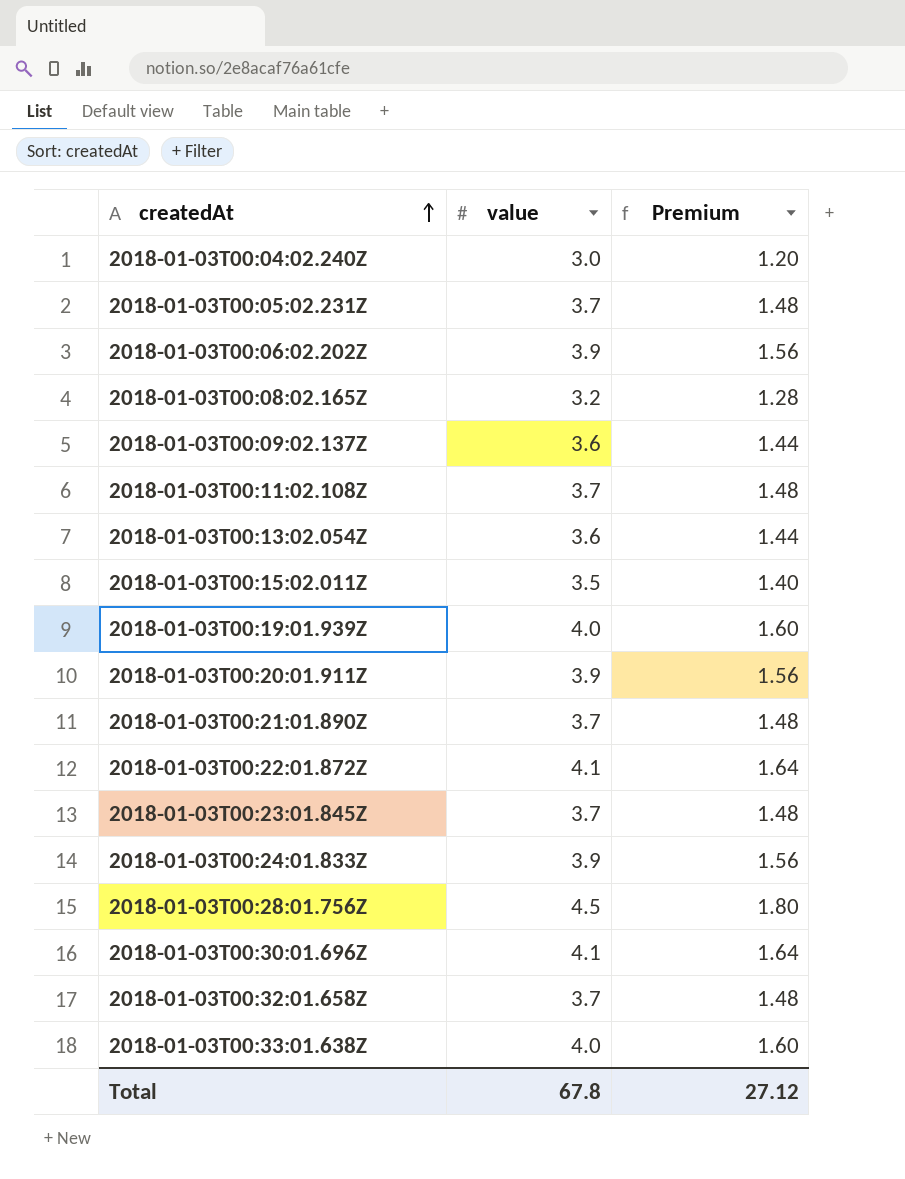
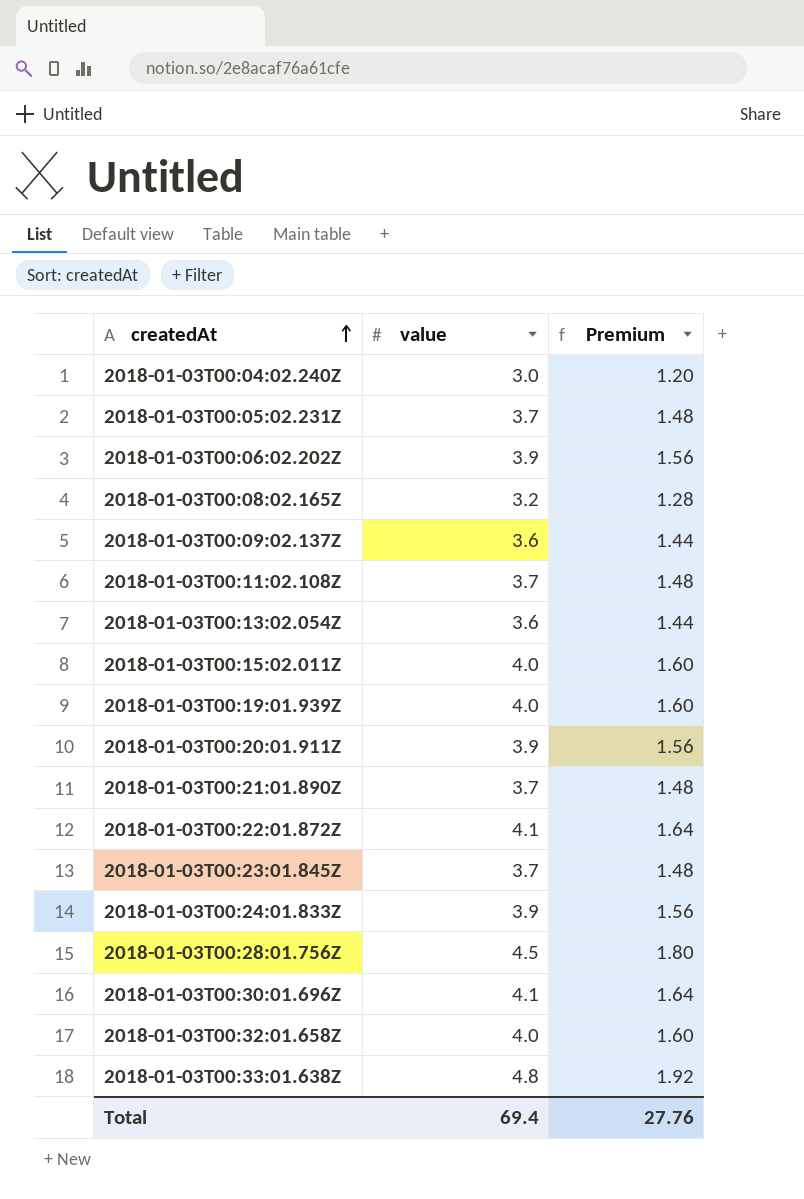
2018-01-03T00:15:02.011Z | value: 3.5 -> 4.0
2018-01-03T00:15:02.011Z | Premium: 1.40 -> 1.60
2018-01-03T00:32:01.658Z | value: 3.7 -> 4.0
2018-01-03T00:32:01.658Z | Premium: 1.48 -> 1.60
2018-01-03T00:33:01.638Z | value: 4.0 -> 4.8
2018-01-03T00:33:01.638Z | Premium: 1.60 -> 1.92
Total | value: 67.8 -> 69.4
Total | Premium: 27.12 -> 27.76

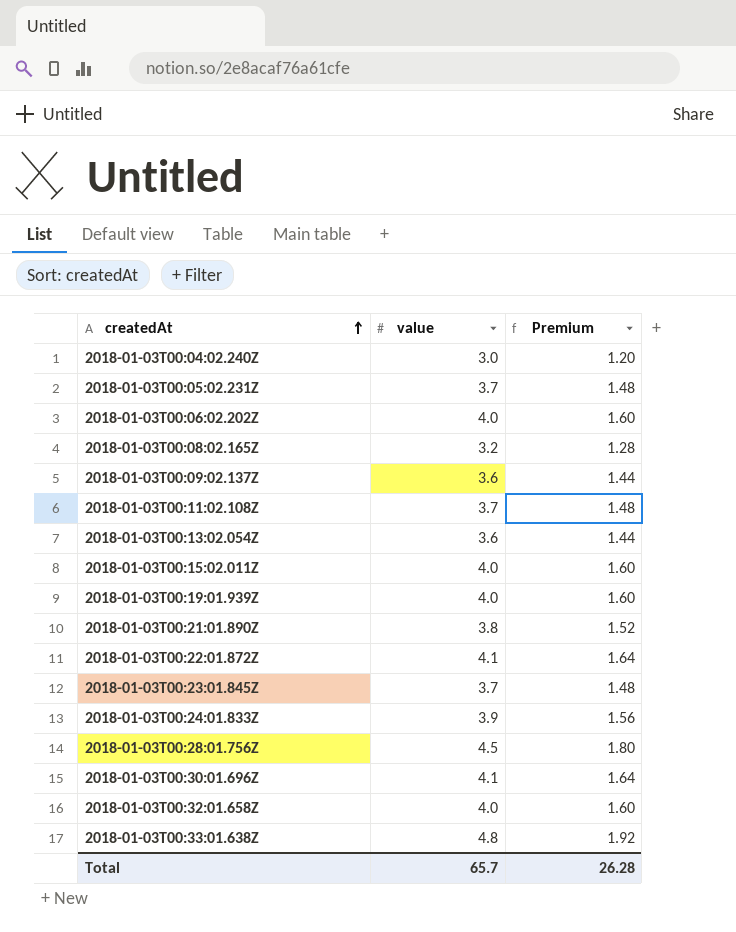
row 2018-01-03T00:20:01.911Z: 3.9 | 1.56 -> none
2018-01-03T00:06:02.202Z | value: 3.9 -> 4.0
2018-01-03T00:06:02.202Z | Premium: 1.56 -> 1.60
2018-01-03T00:21:01.890Z | value: 3.7 -> 3.8
2018-01-03T00:21:01.890Z | Premium: 1.48 -> 1.52
Total | value: 69.4 -> 65.7
Total | Premium: 27.76 -> 26.28

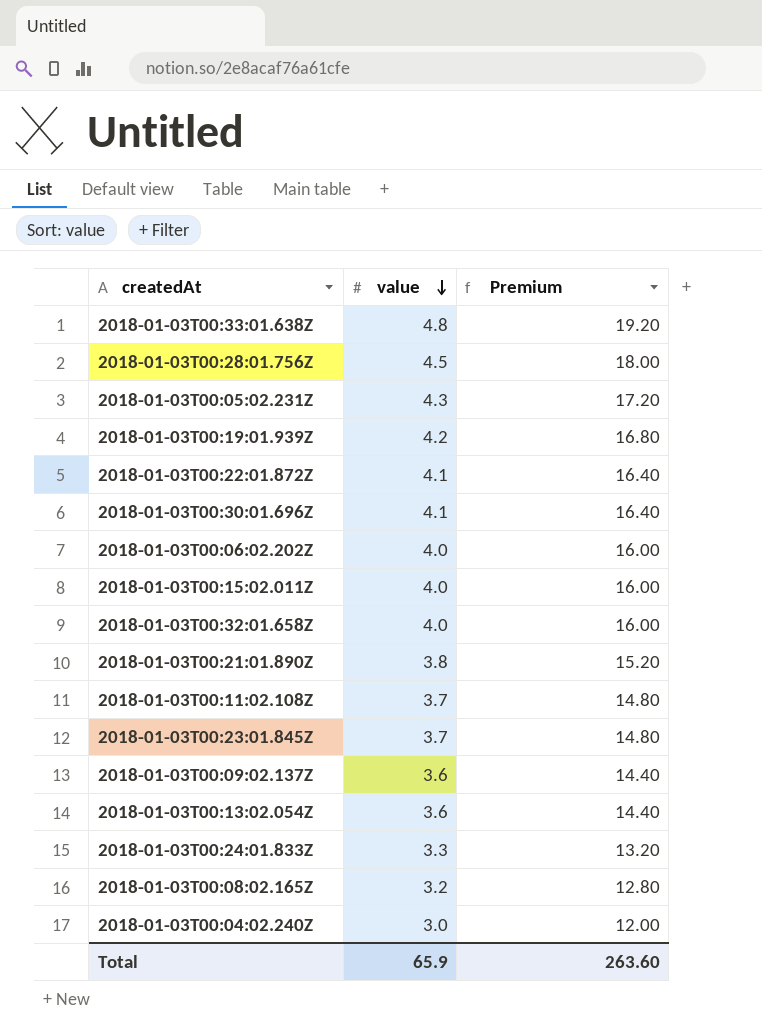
row order: createdAt ascending -> value descending
column Premium | formula: [value] * 0.4 -> [value] * 4
2018-01-03T00:05:02.231Z | value: 3.7 -> 4.3
2018-01-03T00:19:01.939Z | value: 4.0 -> 4.2
2018-01-03T00:24:01.833Z | value: 3.9 -> 3.3
Total | value: 65.7 -> 65.9
Total | Premium: 26.28 -> 263.60

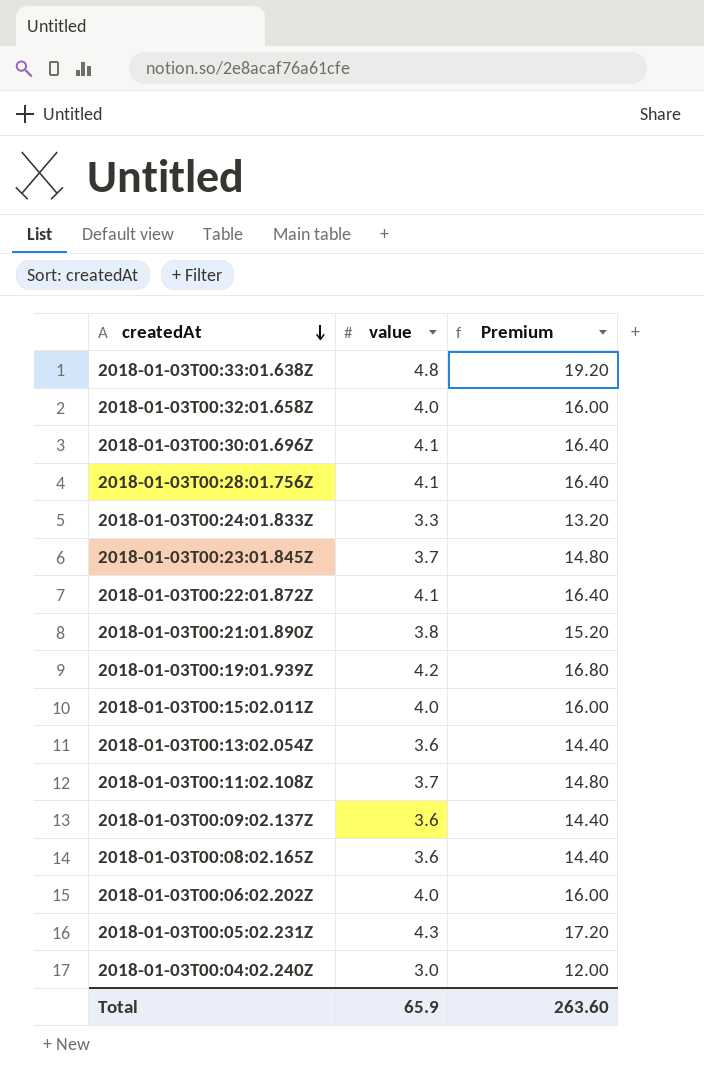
row order: value descending -> createdAt descending
2018-01-03T00:28:01.756Z | value: 4.5 -> 4.1
2018-01-03T00:28:01.756Z | Premium: 18.00 -> 16.40
2018-01-03T00:08:02.165Z | value: 3.2 -> 3.6
2018-01-03T00:08:02.165Z | Premium: 12.80 -> 14.40

